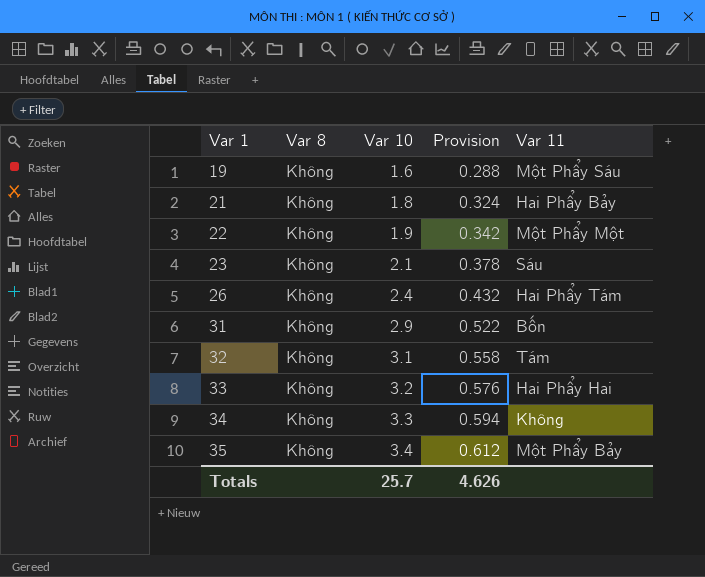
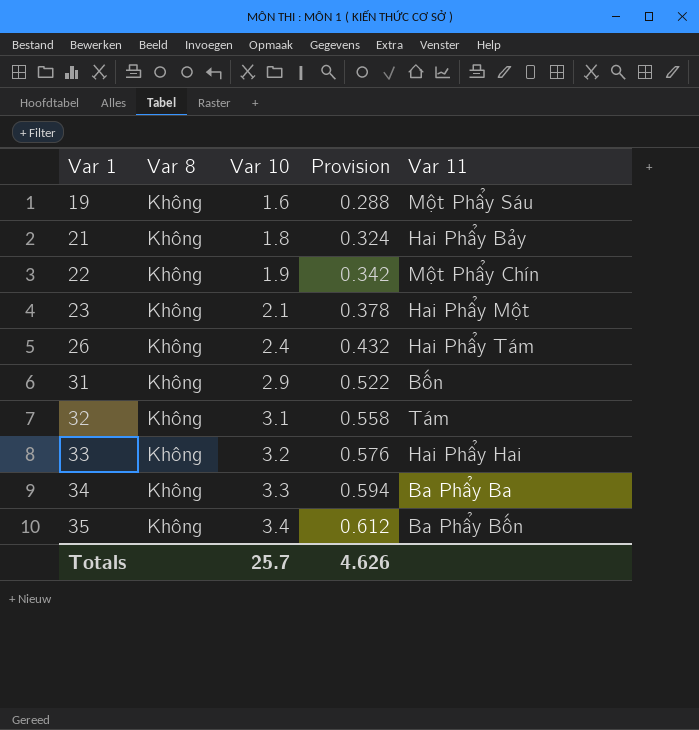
22 | Var 11: Một Phẩy Một -> Một Phẩy Chín
23 | Var 11: Sáu -> Hai Phẩy Một
34 | Var 11: Không -> Ba Phẩy Ba
35 | Var 11: Một Phẩy Bảy -> Ba Phẩy Bốn

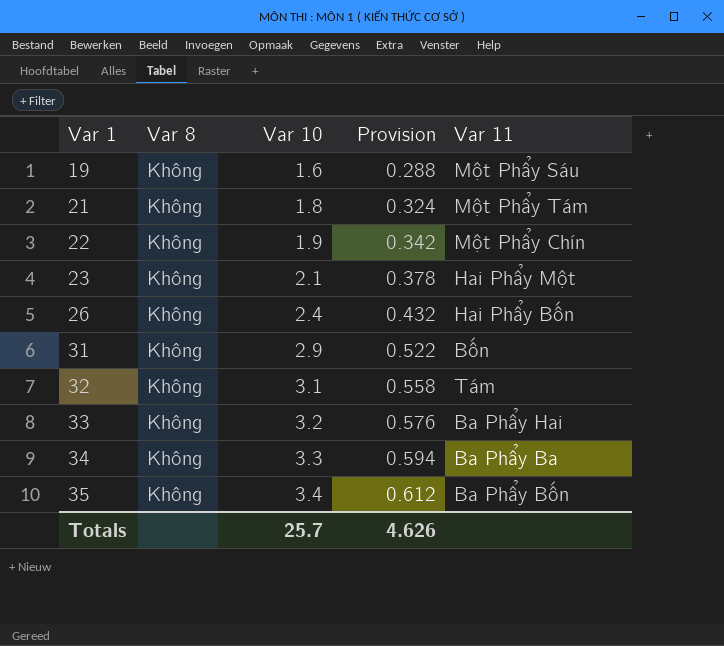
21 | Var 11: Hai Phẩy Bảy -> Một Phẩy Tám
26 | Var 11: Hai Phẩy Tám -> Hai Phẩy Bốn
33 | Var 11: Hai Phẩy Hai -> Ba Phẩy Hai

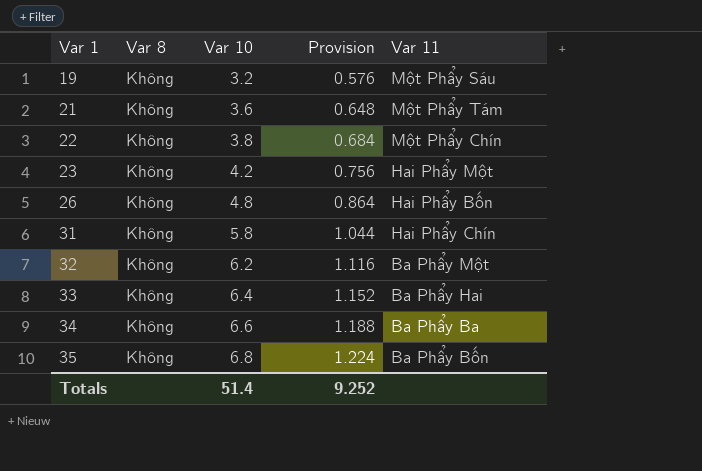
19 | Var 10: 1.6 -> 3.2
19 | Provision: 0.288 -> 0.576
21 | Var 10: 1.8 -> 3.6
21 | Provision: 0.324 -> 0.648
22 | Var 10: 1.9 -> 3.8
22 | Provision: 0.342 -> 0.684
23 | Var 10: 2.1 -> 4.2
23 | Provision: 0.378 -> 0.756
26 | Var 10: 2.4 -> 4.8
26 | Provision: 0.432 -> 0.864
31 | Var 10: 2.9 -> 5.8
31 | Provision: 0.522 -> 1.044
31 | Var 11: Bốn -> Hai Phẩy Chín
32 | Var 10: 3.1 -> 6.2
32 | Provision: 0.558 -> 1.116
32 | Var 11: Tám -> Ba Phẩy Một
33 | Var 10: 3.2 -> 6.4
33 | Provision: 0.576 -> 1.152
34 | Var 10: 3.3 -> 6.6
34 | Provision: 0.594 -> 1.188
35 | Var 10: 3.4 -> 6.8
35 | Provision: 0.612 -> 1.224
Totals | Var 10: 25.7 -> 51.4
Totals | Provision: 4.626 -> 9.252

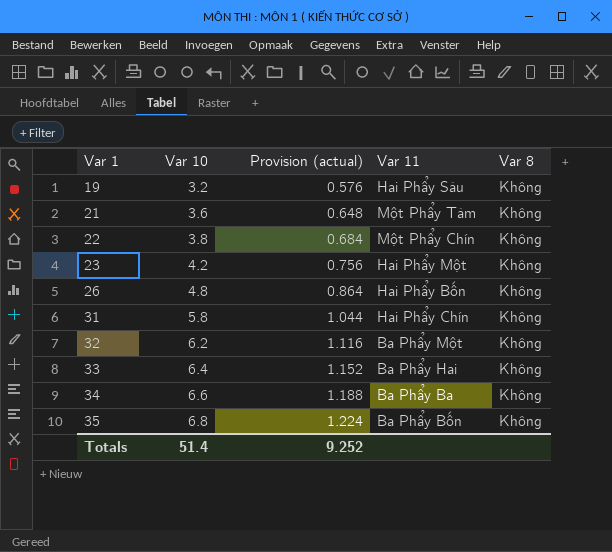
column name: Provision -> Provision (actual)
column Var 8 | position: 2 -> 5
19 | Var 11: Một Phẩy Sáu -> Hai Phẩy Sáu

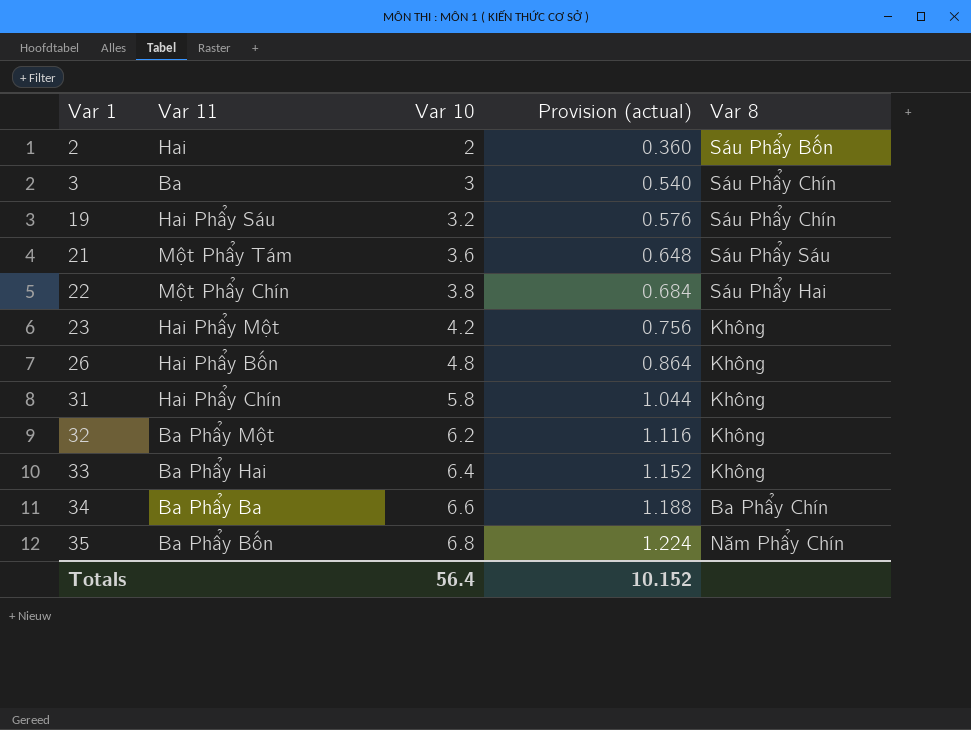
column Var 11 | position: 4 -> 2
row 2: none -> Hai | 2 | 0.360 | Sáu Phẩy Bốn
row 3: none -> Ba | 3 | 0.540 | Sáu Phẩy Chín
19 | Var 8: Không -> Sáu Phẩy Chín
21 | Var 8: Không -> Sáu Phẩy Sáu
22 | Var 8: Không -> Sáu Phẩy Hai
34 | Var 8: Không -> Ba Phẩy Chín
35 | Var 8: Không -> Năm Phẩy Chín
Totals | Var 10: 51.4 -> 56.4
Totals | Provision (actual): 9.252 -> 10.152

